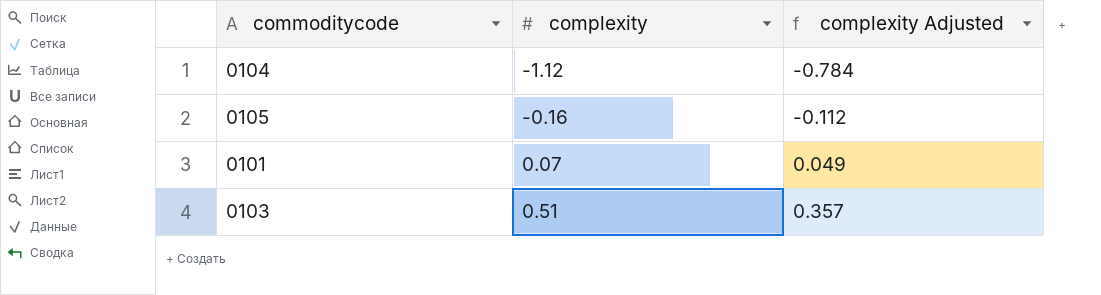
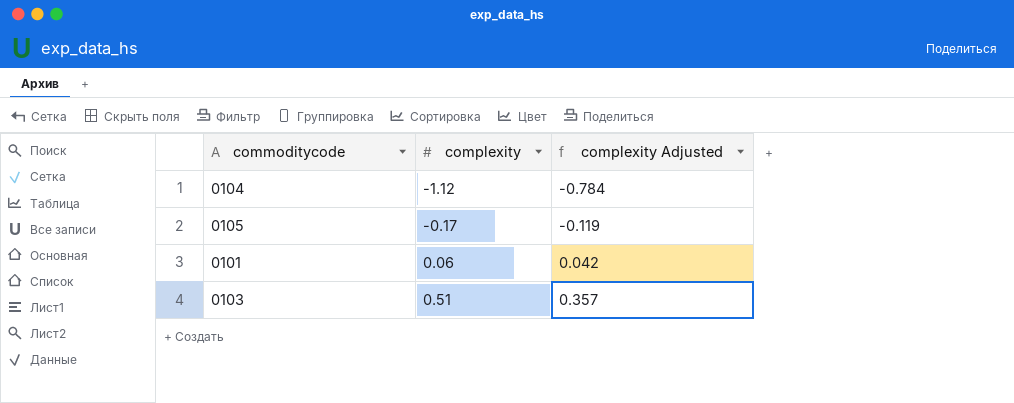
0105 | complexity: -0.16 -> -0.17
0105 | complexity Adjusted: -0.112 -> -0.119
0101 | complexity: 0.07 -> 0.06
0101 | complexity Adjusted: 0.049 -> 0.042

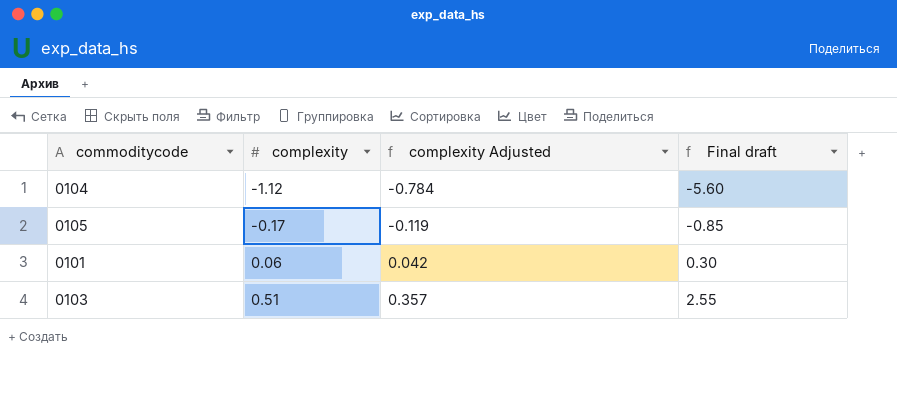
column Final draft | formula: none -> [complexity] * 5

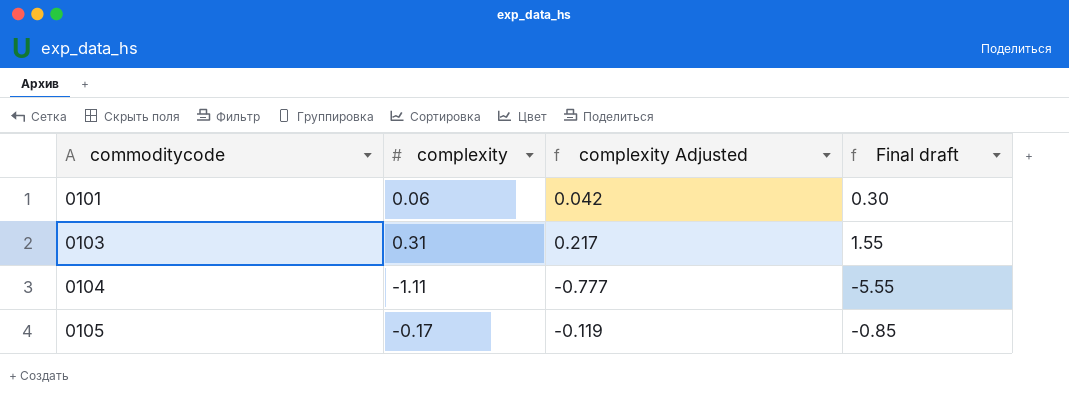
row order: complexity ascending -> commoditycode ascending
0103 | complexity: 0.51 -> 0.31
0103 | complexity Adjusted: 0.357 -> 0.217
0103 | Final draft: 2.55 -> 1.55
0104 | complexity: -1.12 -> -1.11
0104 | complexity Adjusted: -0.784 -> -0.777
0104 | Final draft: -5.60 -> -5.55

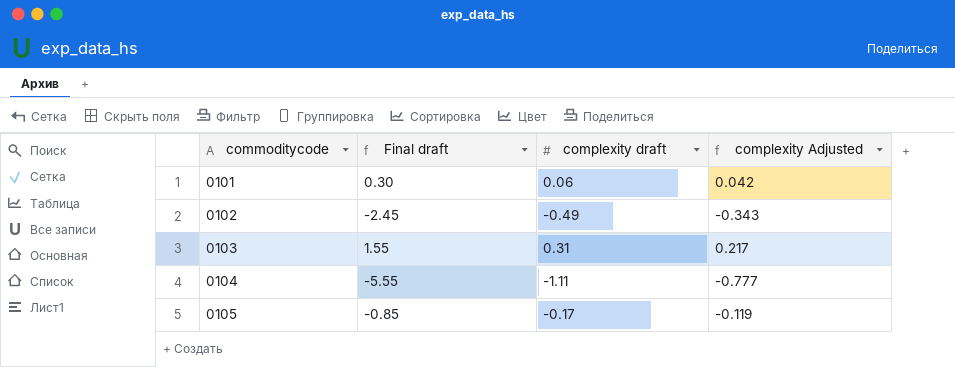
column Final draft | position: 4 -> 2
column name: complexity -> complexity draft
row 0102: none -> -2.45 | -0.49 | -0.343

